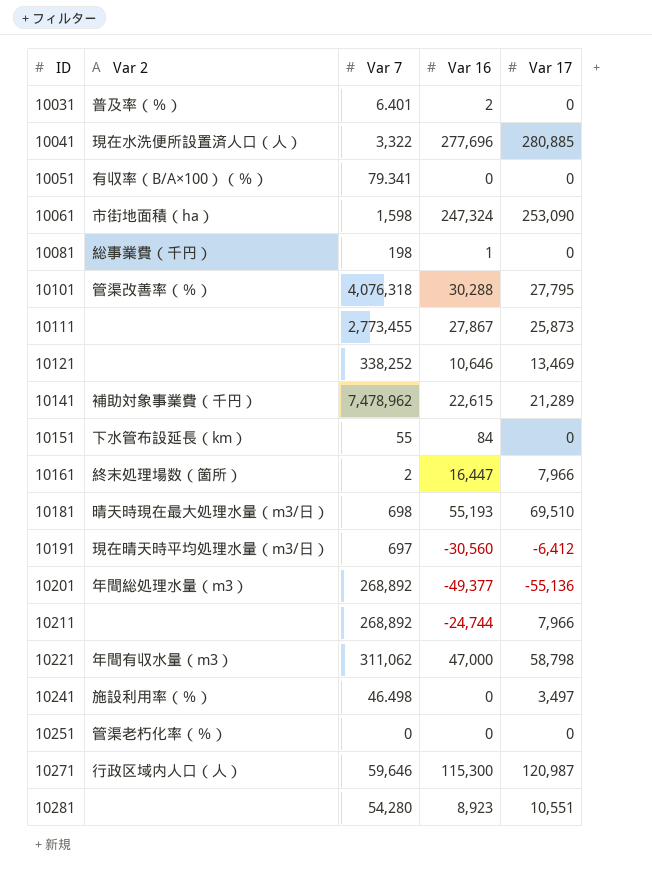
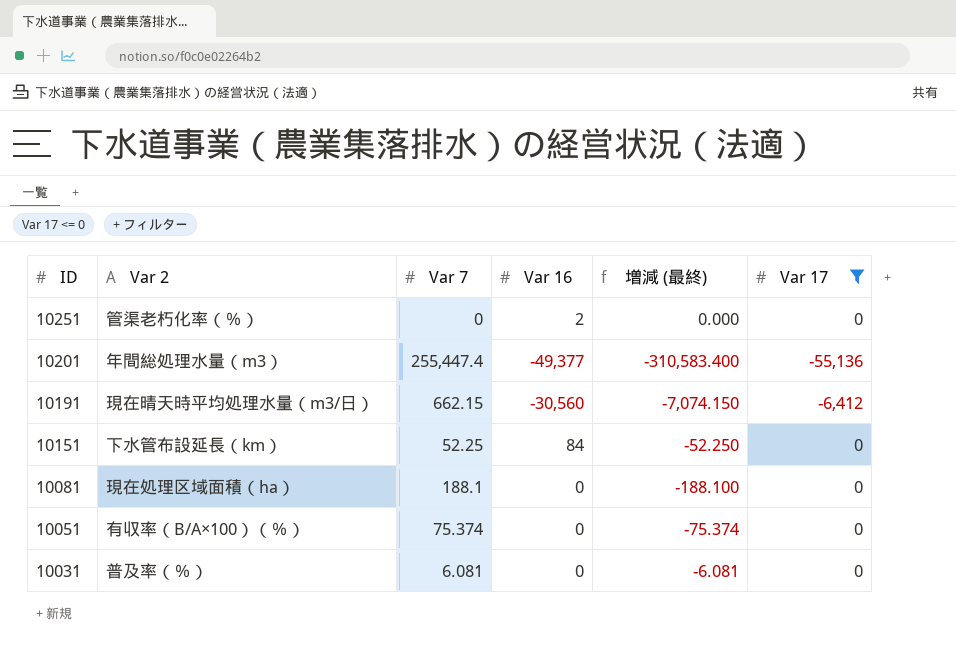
filter: none -> Var 17 <= 0
row order: ID ascending -> ID descending
column 増減 (最終) | formula: none -> [Var 17] - [Var 7]
10251 | Var 16: 0 -> 2
10201 | Var 7: 268,892 -> 255,447.4
10191 | Var 7: 697 -> 662.15
10151 | Var 7: 55 -> 52.25
10081 | Var 2: 総事業費（千円） -> 現在処理区域面積（ha）
10081 | Var 7: 198 -> 188.1
10081 | Var 16: 1 -> 0
10051 | Var 7: 79.341 -> 75.374
10031 | Var 7: 6.401 -> 6.081
10031 | Var 16: 2 -> 0

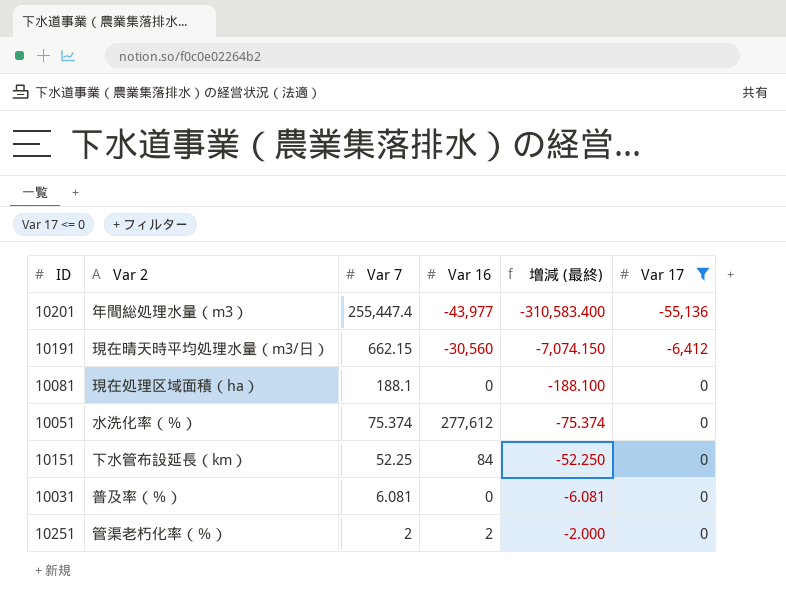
row order: ID descending -> Var 7 descending
10201 | Var 16: -49,377 -> -43,977
10051 | Var 2: 有収率（B/A×100）（％） -> 水洗化率（％）
10051 | Var 16: 0 -> 277,612
10251 | Var 7: 0 -> 2
10251 | 増減 (最終): 0.000 -> -2.000

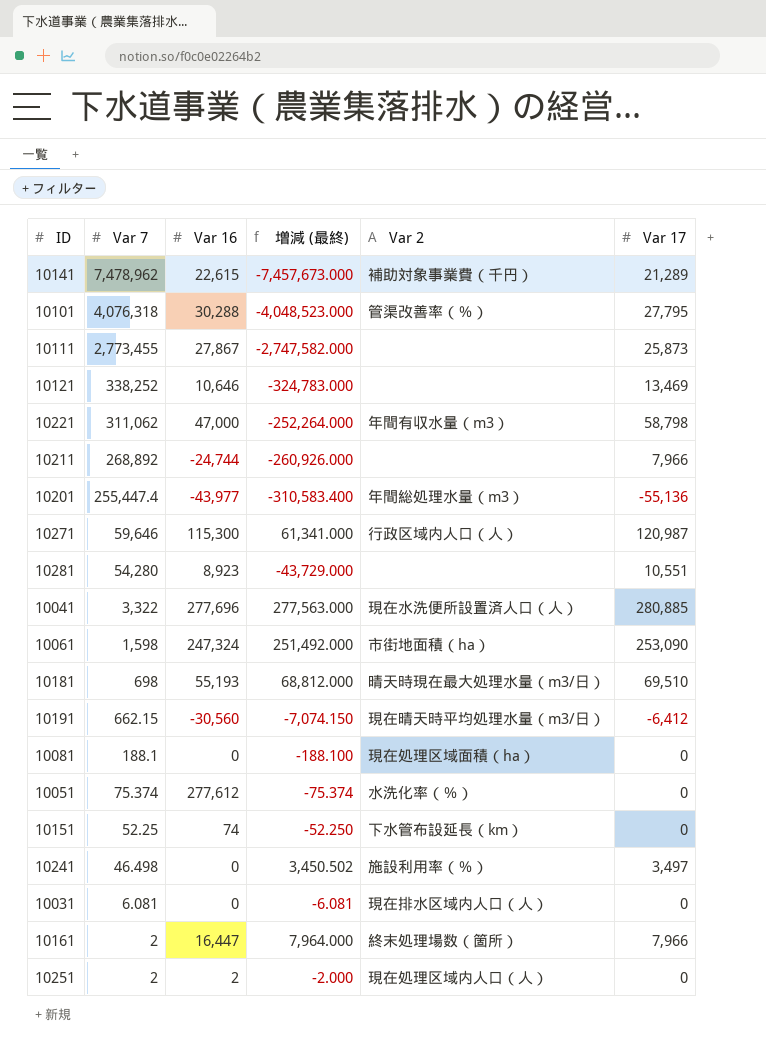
filter: Var 17 <= 0 -> none
column Var 2 | position: 2 -> 5
10151 | Var 16: 84 -> 74
10031 | Var 2: 普及率（％） -> 現在排水区域内人口（人）
10251 | Var 2: 管渠老朽化率（％） -> 現在処理区域内人口（人）

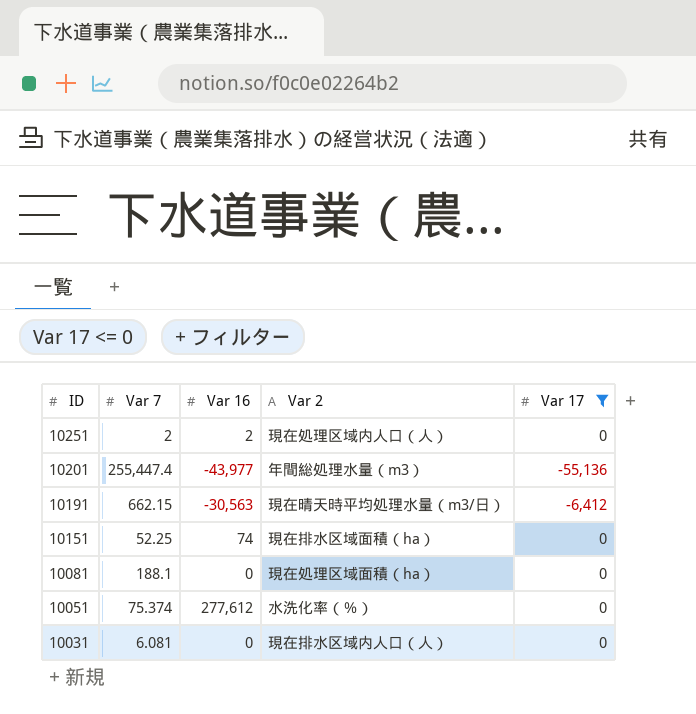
filter: none -> Var 17 <= 0
row order: Var 7 descending -> ID descending
column 増減 (最終) | formula: [Var 17] - [Var 7] -> none
10191 | Var 16: -30,560 -> -30,563
10151 | Var 2: 下水管布設延長（km） -> 現在排水区域面積（ha）

